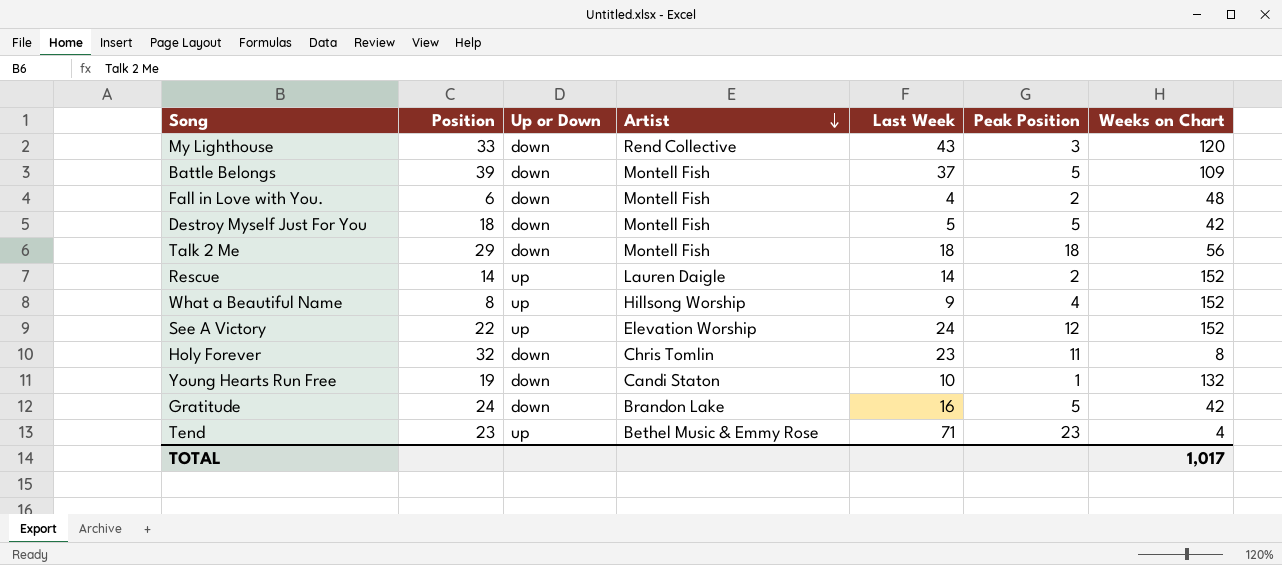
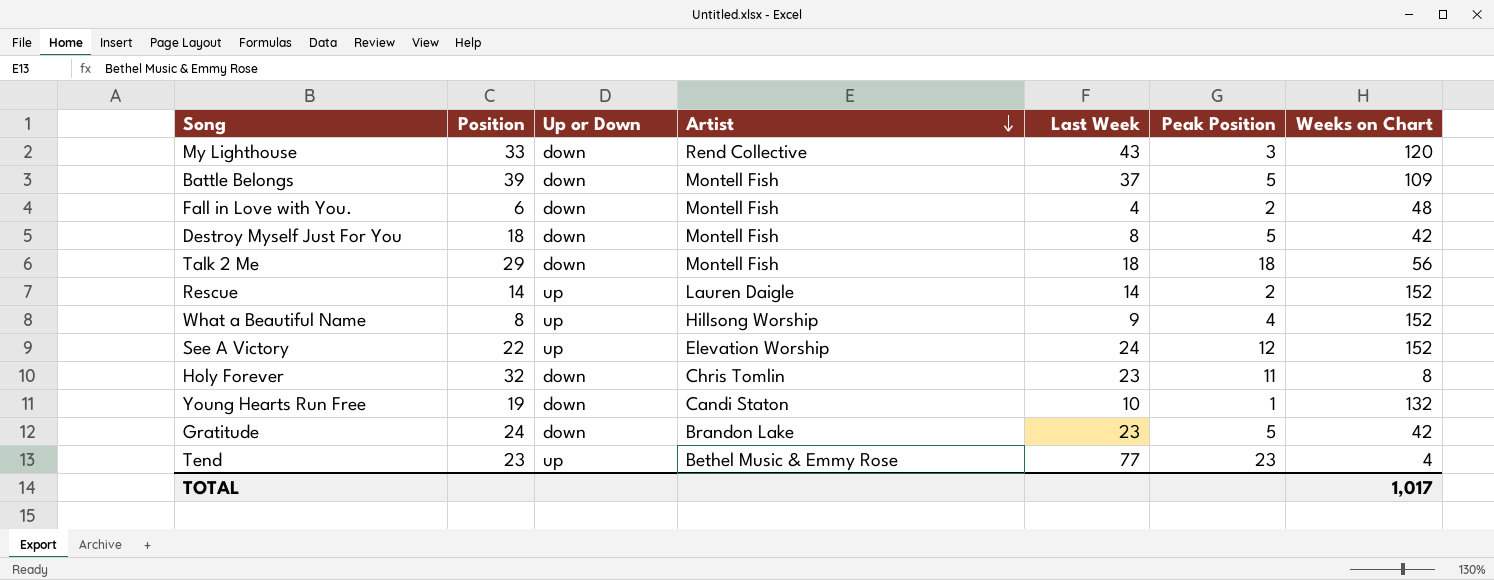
Destroy Myself Just For You | Last Week: 5 -> 8
Gratitude | Last Week: 16 -> 23
Tend | Last Week: 71 -> 77

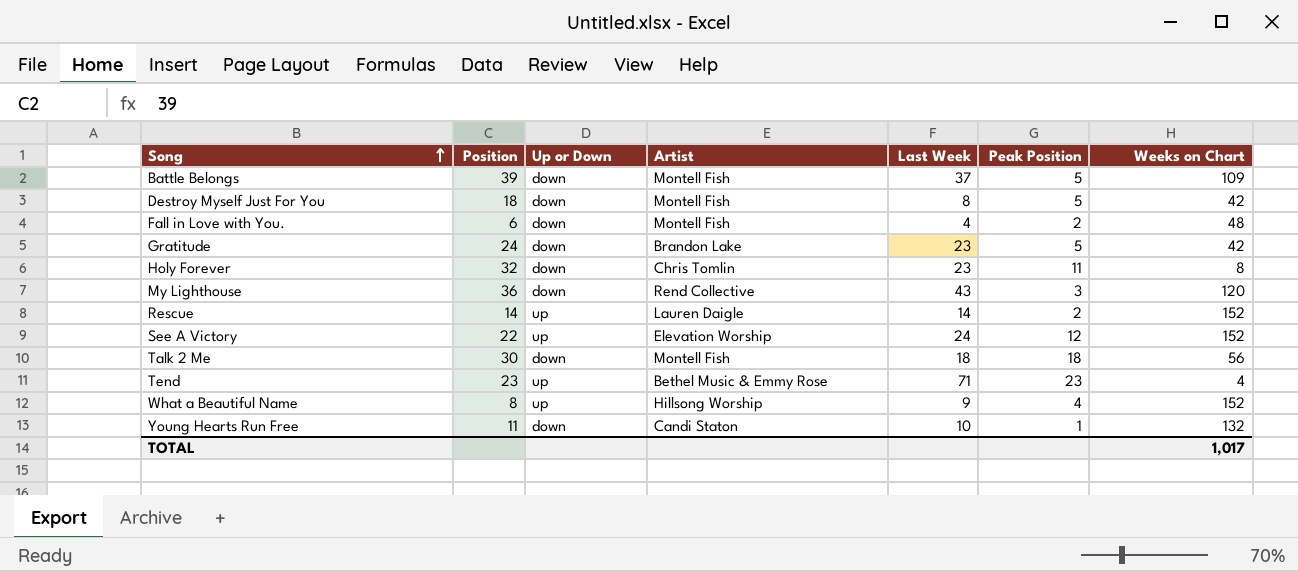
row order: Artist descending -> Song ascending
My Lighthouse | Position: 33 -> 36
Talk 2 Me | Position: 29 -> 30
Tend | Last Week: 77 -> 71
Young Hearts Run Free | Position: 19 -> 11

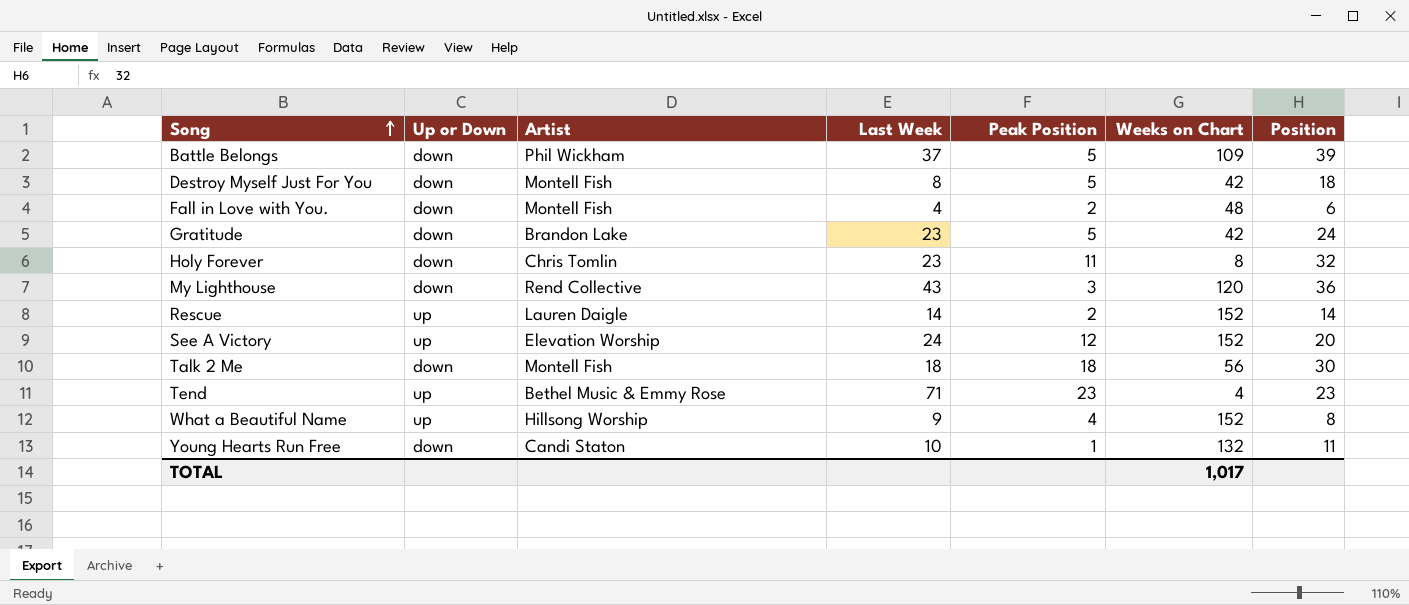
column Position | position: 2 -> 7
Battle Belongs | Artist: Montell Fish -> Phil Wickham
See A Victory | Position: 22 -> 20

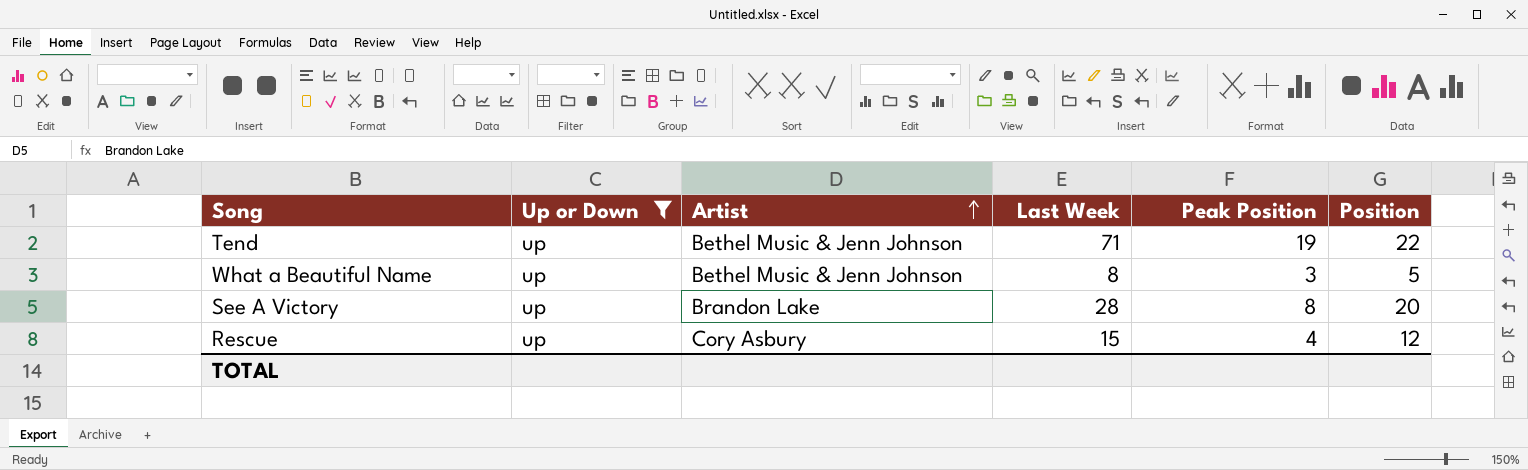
filter: none -> Up or Down = up
row order: Song ascending -> Artist ascending
column Weeks on Chart | position: 6 -> none
Tend | Artist: Bethel Music & Emmy Rose -> Bethel Music & Jenn Johnson
Tend | Peak Position: 23 -> 19
Tend | Position: 23 -> 22
What a Beautiful Name | Artist: Hillsong Worship -> Bethel Music & Jenn Johnson
What a Beautiful Name | Last Week: 9 -> 8
What a Beautiful Name | Peak Position: 4 -> 3
What a Beautiful Name | Position: 8 -> 5
See A Victory | Artist: Elevation Worship -> Brandon Lake
See A Victory | Last Week: 24 -> 28
See A Victory | Peak Position: 12 -> 8
Rescue | Artist: Lauren Daigle -> Cory Asbury
Rescue | Last Week: 14 -> 15
Rescue | Peak Position: 2 -> 4
Rescue | Position: 14 -> 12

